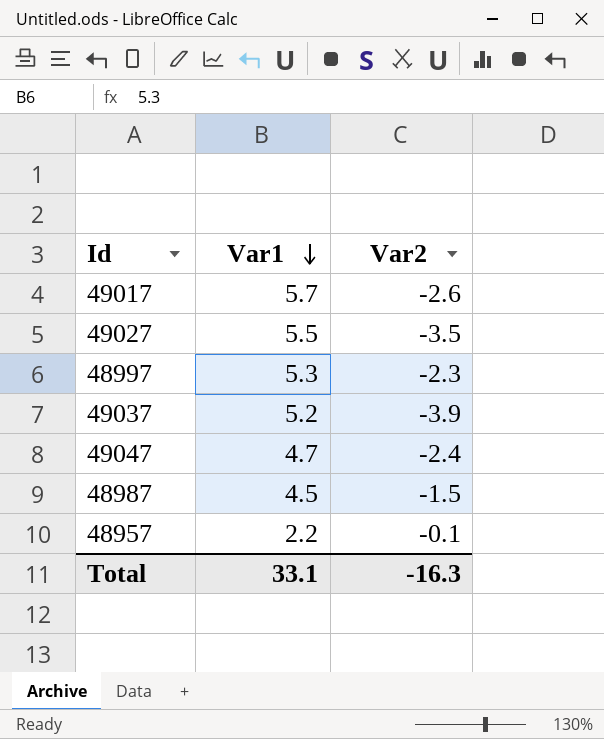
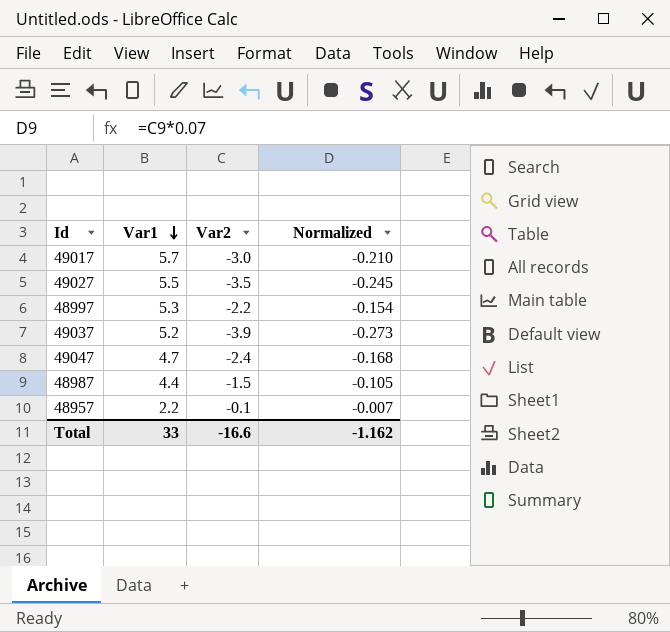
column Normalized | formula: none -> [Var2] * 0.07
49017 | Var2: -2.6 -> -3.0
48997 | Var2: -2.3 -> -2.2
48987 | Var1: 4.5 -> 4.4
Total | Var1: 33.1 -> 33
Total | Var2: -16.3 -> -16.6

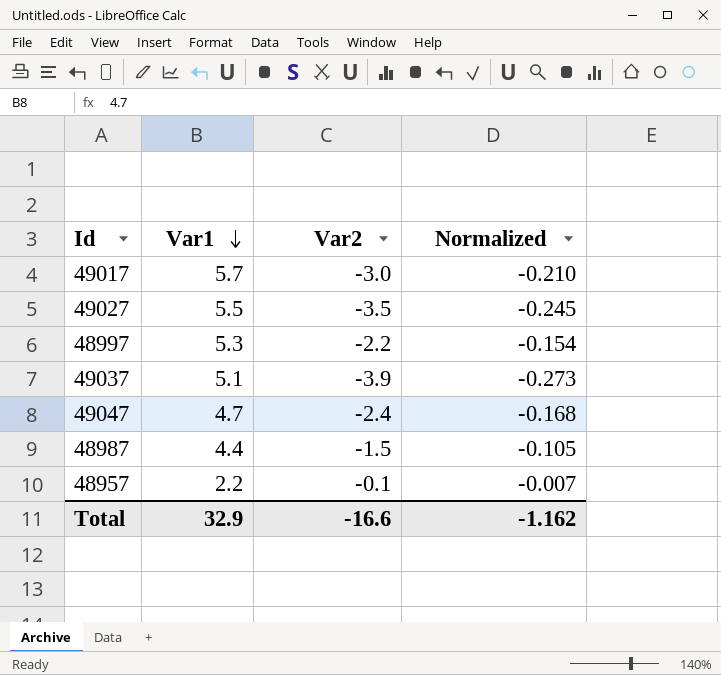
49037 | Var1: 5.2 -> 5.1
Total | Var1: 33 -> 32.9

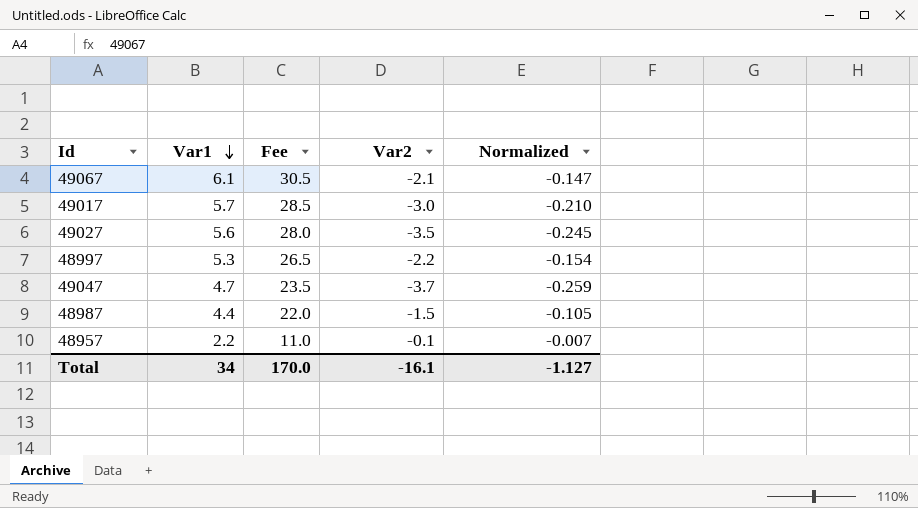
column Fee | formula: none -> [Var1] * 5
row 49037: 5.1 | -3.9 | -0.273 -> none
row 49067: none -> 6.1 | 30.5 | -2.1 | -0.147
49027 | Var1: 5.5 -> 5.6
49047 | Var2: -2.4 -> -3.7
49047 | Normalized: -0.168 -> -0.259
Total | Var1: 32.9 -> 34
Total | Var2: -16.6 -> -16.1
Total | Normalized: -1.162 -> -1.127

